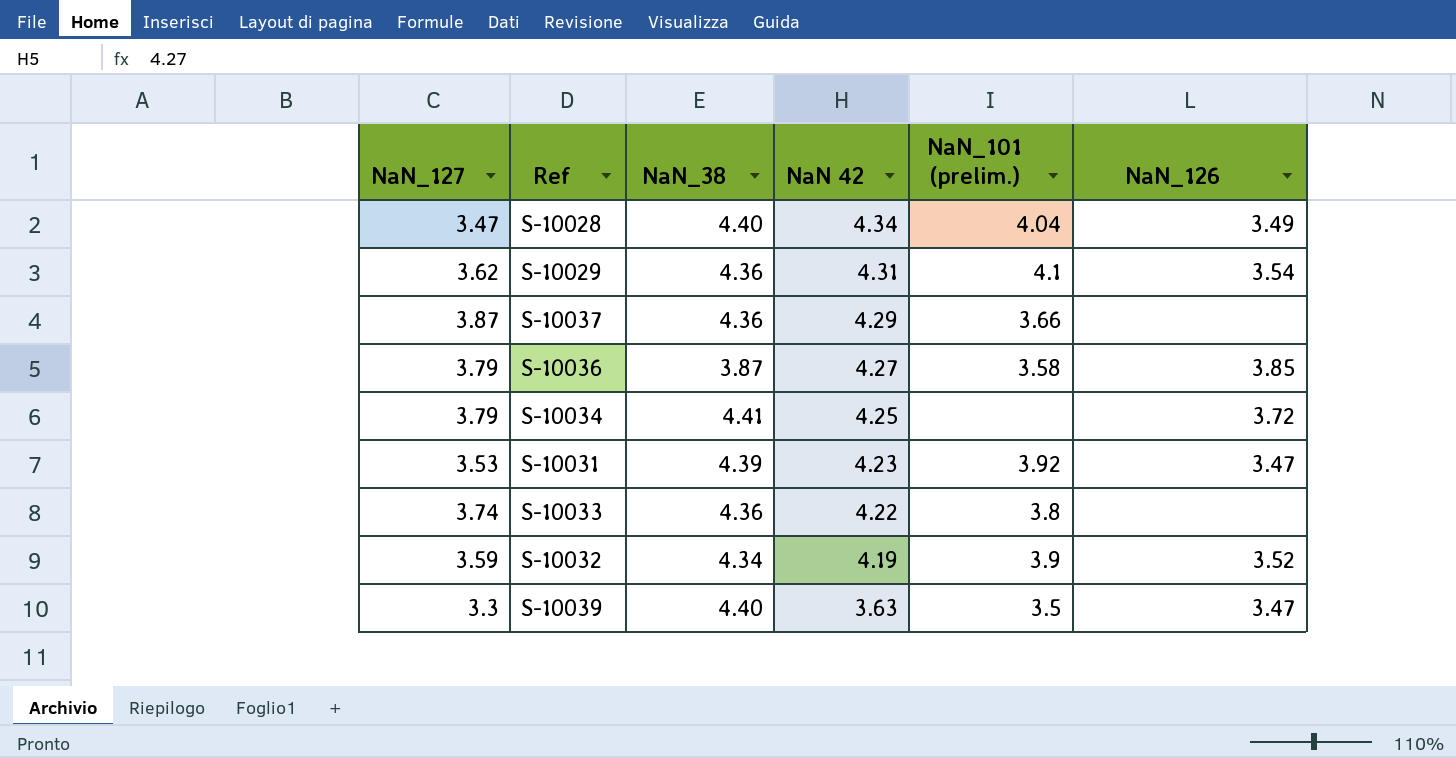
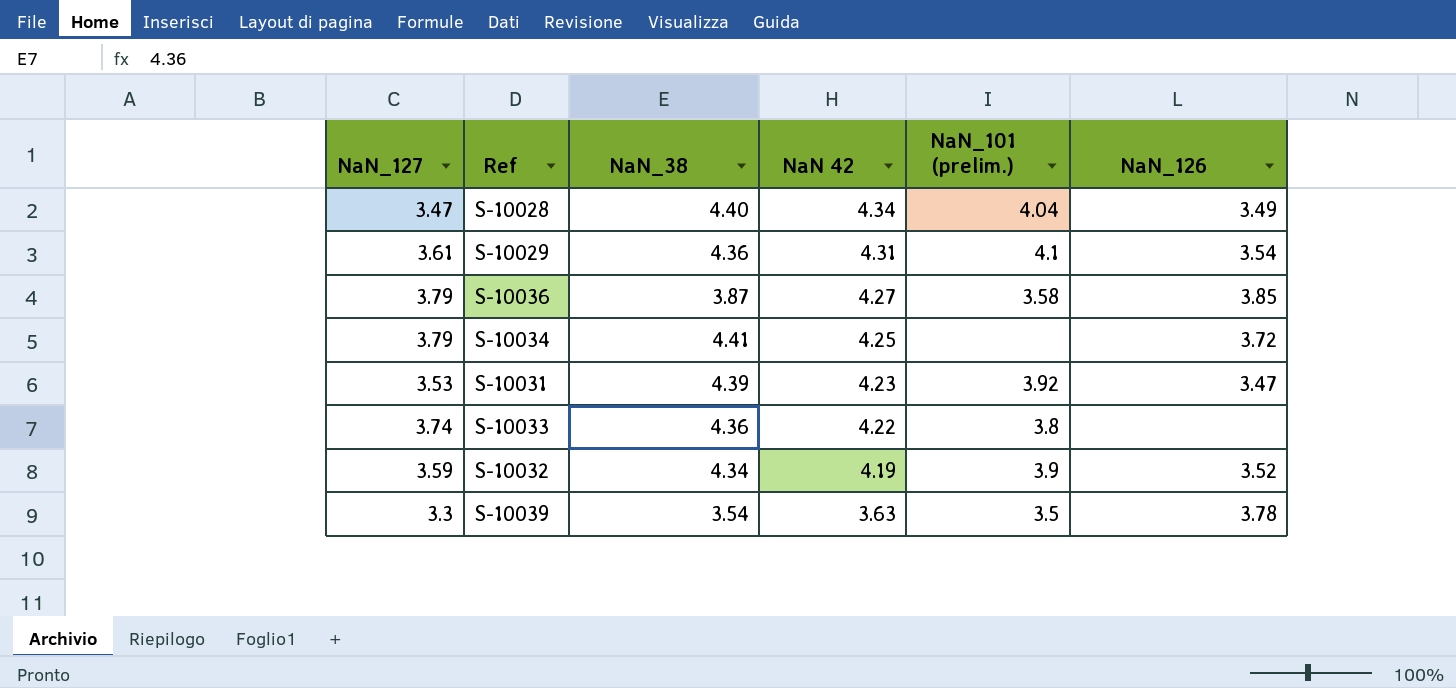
row S-10037: 3.87 | 4.36 | 4.29 | 3.66 | none -> none
S-10029 | NaN_127: 3.62 -> 3.61
S-10039 | NaN_38: 4.40 -> 3.54
S-10039 | NaN_126: 3.47 -> 3.78

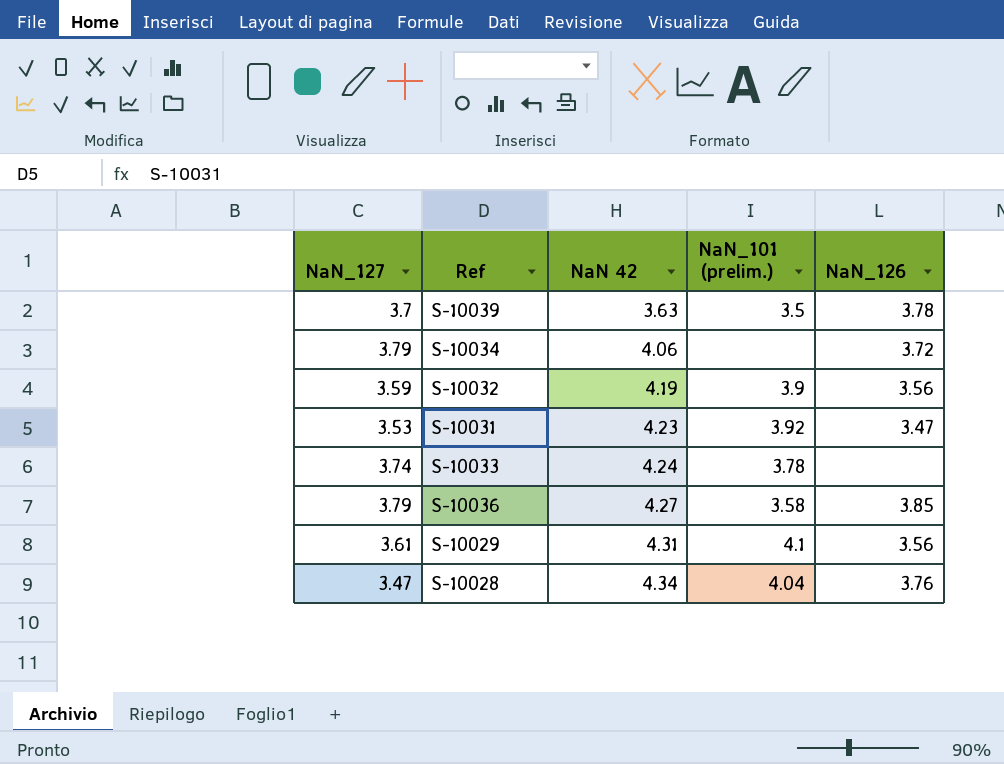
row order: NaN 42 descending -> NaN 42 ascending
column NaN_38 | position: 3 -> none
S-10039 | NaN_127: 3.3 -> 3.7
S-10034 | NaN 42: 4.25 -> 4.06
S-10032 | NaN_126: 3.52 -> 3.56
S-10033 | NaN 42: 4.22 -> 4.24
S-10033 | NaN_101 (prelim.): 3.8 -> 3.78
S-10029 | NaN_126: 3.54 -> 3.56
S-10028 | NaN_126: 3.49 -> 3.76

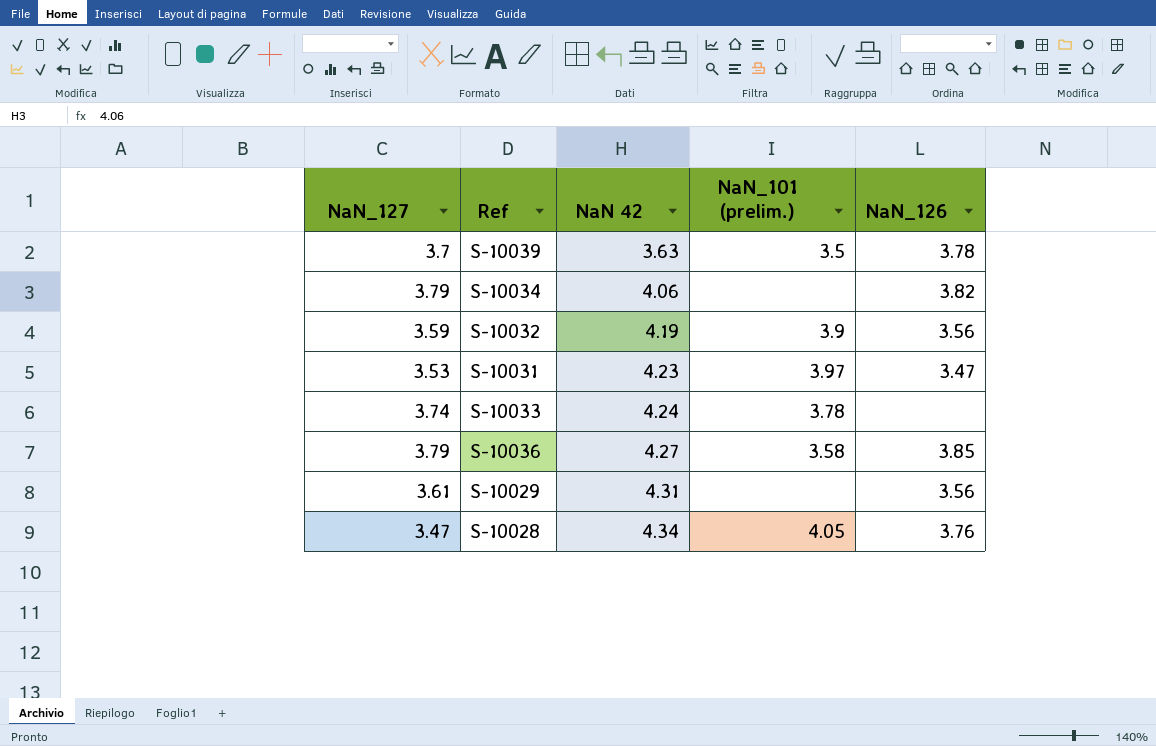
S-10034 | NaN_126: 3.72 -> 3.82
S-10031 | NaN_101 (prelim.): 3.92 -> 3.97
S-10029 | NaN_101 (prelim.): 4.1 -> none
S-10028 | NaN_101 (prelim.): 4.04 -> 4.05

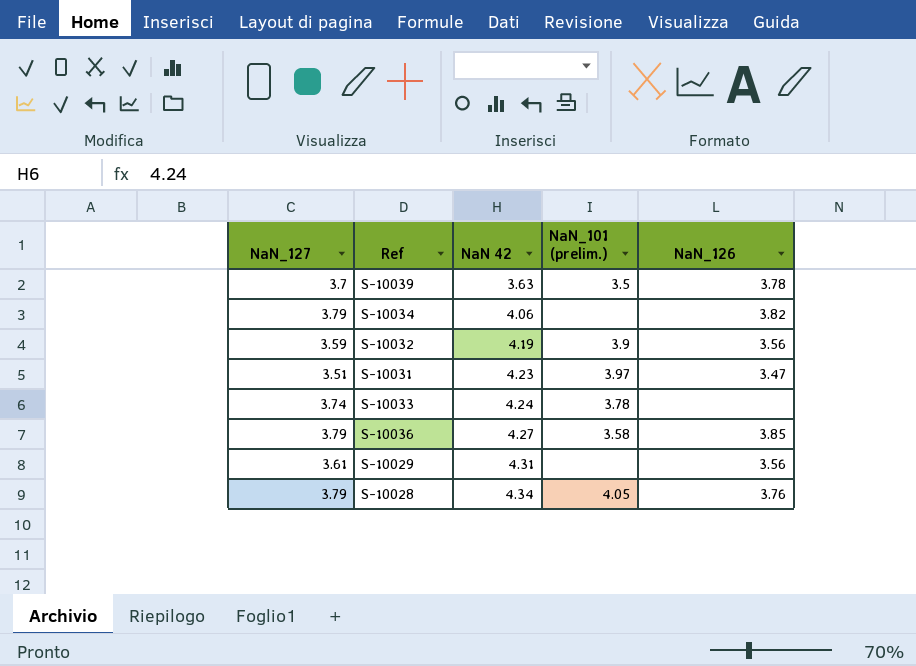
S-10031 | NaN_127: 3.53 -> 3.51
S-10028 | NaN_127: 3.47 -> 3.79

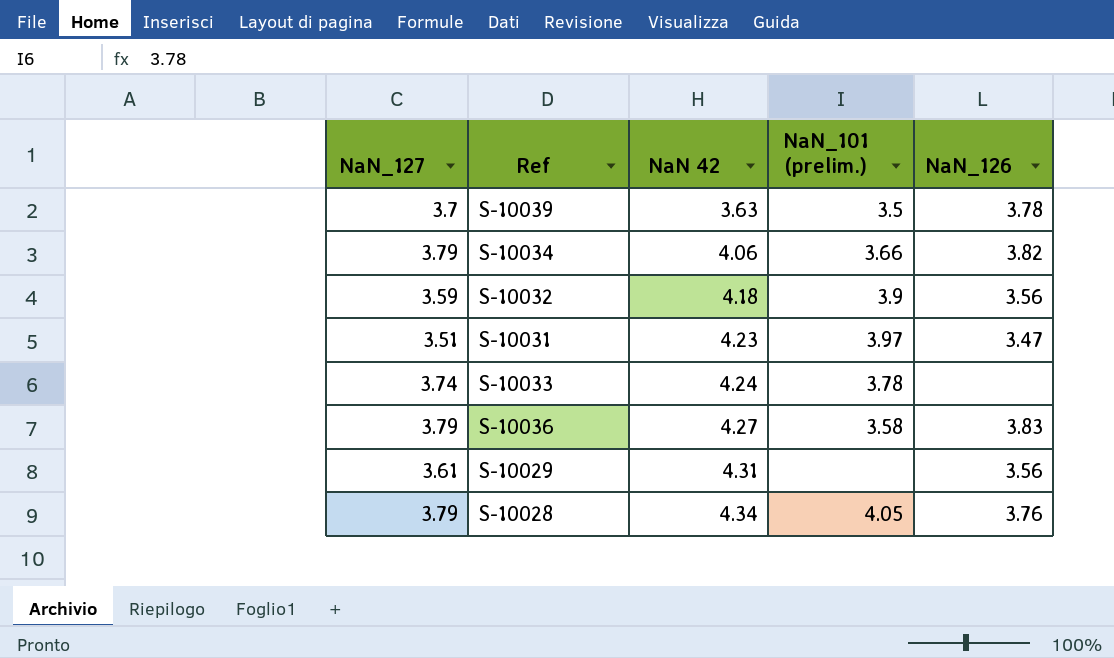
S-10034 | NaN_101 (prelim.): none -> 3.66
S-10032 | NaN 42: 4.19 -> 4.18
S-10036 | NaN_126: 3.85 -> 3.83

